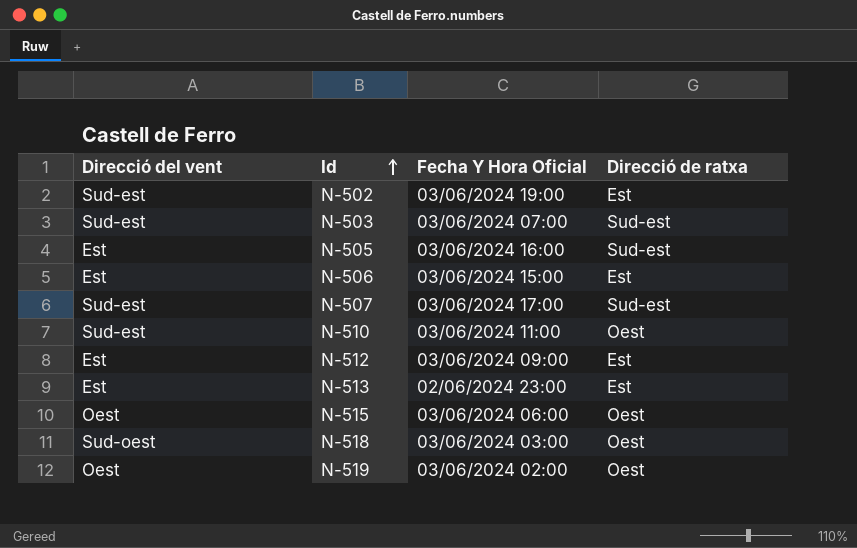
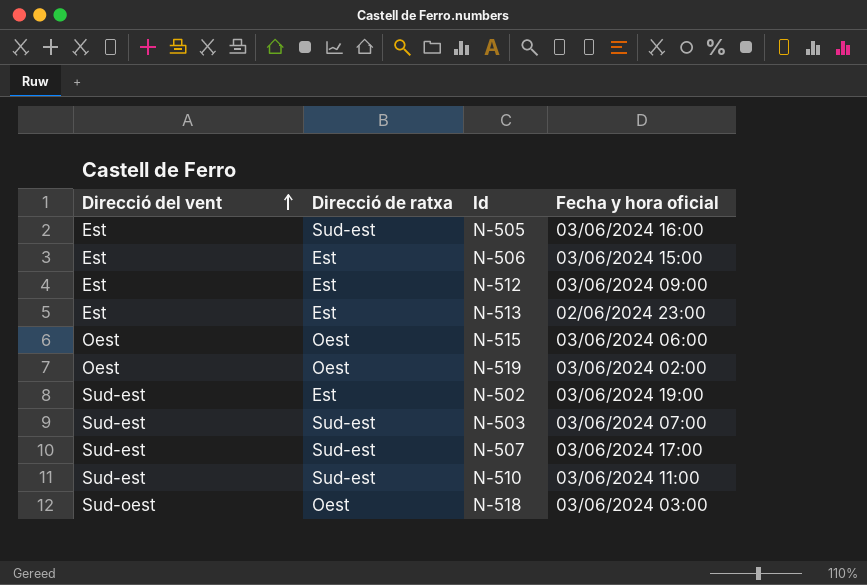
row order: Id ascending -> Direcció del vent ascending
column Direcció de ratxa | position: 4 -> 2
column name: Fecha Y Hora Oficial -> Fecha y hora oficial
N-510 | Direcció de ratxa: Oest -> Sud-est

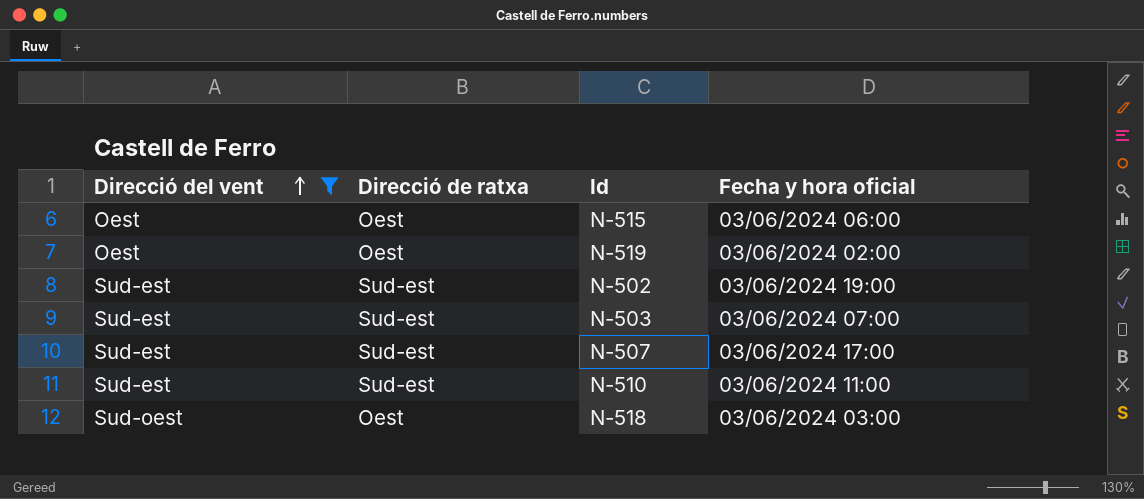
filter: none -> Direcció del vent != Est
N-502 | Direcció de ratxa: Est -> Sud-est

